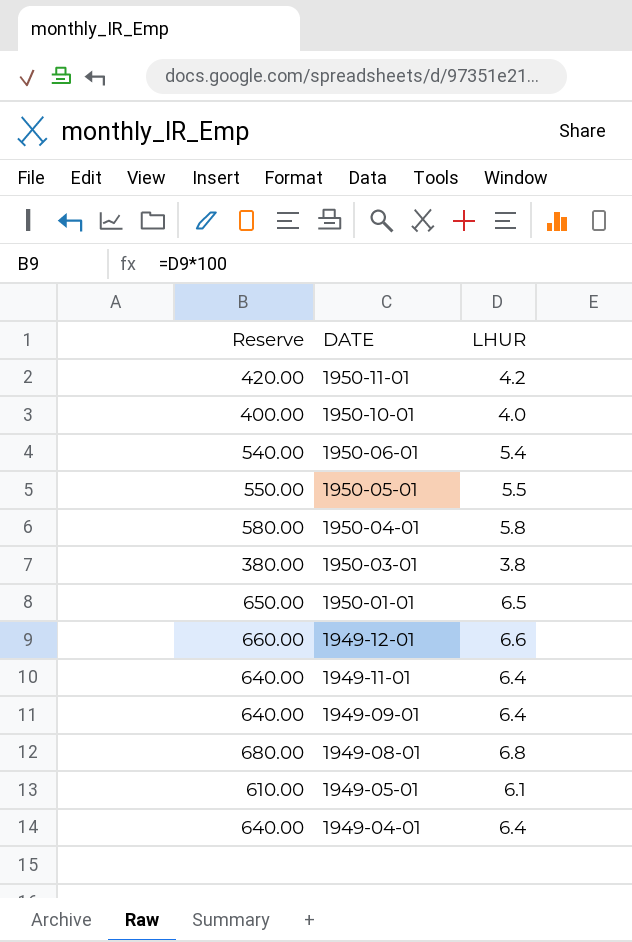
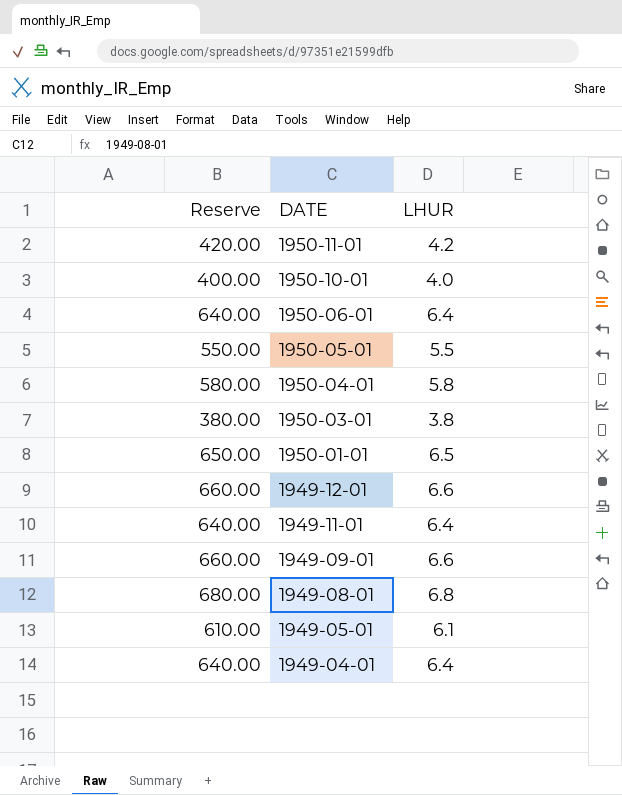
1950-06-01 | Reserve: 540.00 -> 640.00
1950-06-01 | LHUR: 5.4 -> 6.4
1949-09-01 | Reserve: 640.00 -> 660.00
1949-09-01 | LHUR: 6.4 -> 6.6

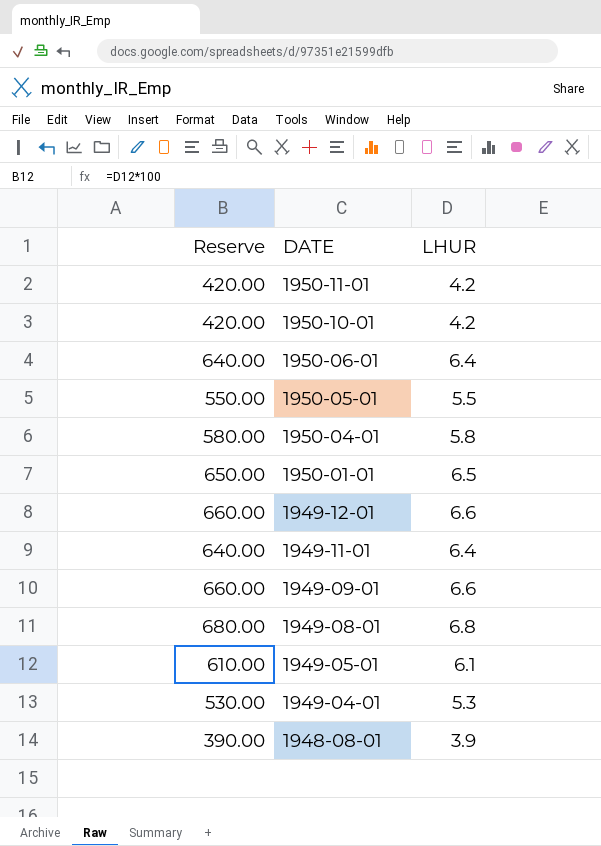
row 1950-03-01: 380.00 | 3.8 -> none
1950-10-01 | Reserve: 400.00 -> 420.00
1950-10-01 | LHUR: 4.0 -> 4.2
1949-04-01 | Reserve: 640.00 -> 530.00
1949-04-01 | LHUR: 6.4 -> 5.3
row 1948-08-01: none -> 390.00 | 3.9

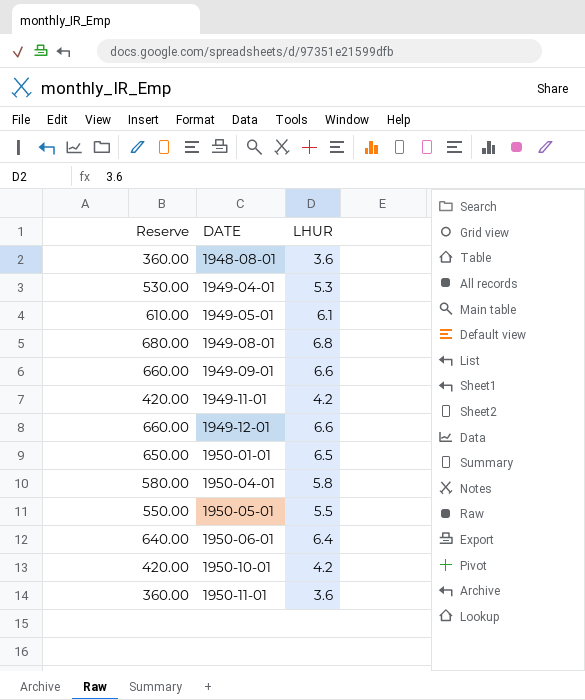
row order: DATE descending -> DATE ascending
1948-08-01 | Reserve: 390.00 -> 360.00
1948-08-01 | LHUR: 3.9 -> 3.6
1949-11-01 | Reserve: 640.00 -> 420.00
1949-11-01 | LHUR: 6.4 -> 4.2
1950-11-01 | Reserve: 420.00 -> 360.00
1950-11-01 | LHUR: 4.2 -> 3.6

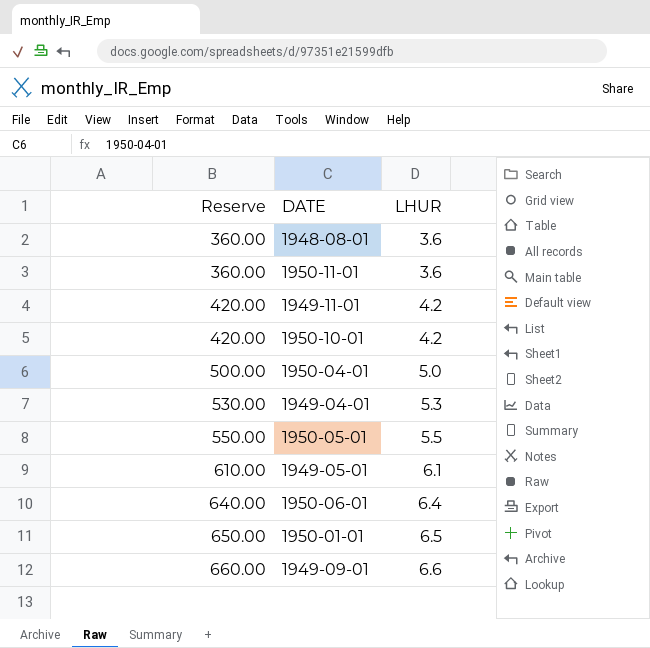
row order: DATE ascending -> Reserve ascending
row 1949-08-01: 680.00 | 6.8 -> none
row 1949-12-01: 660.00 | 6.6 -> none
1950-04-01 | Reserve: 580.00 -> 500.00
1950-04-01 | LHUR: 5.8 -> 5.0

